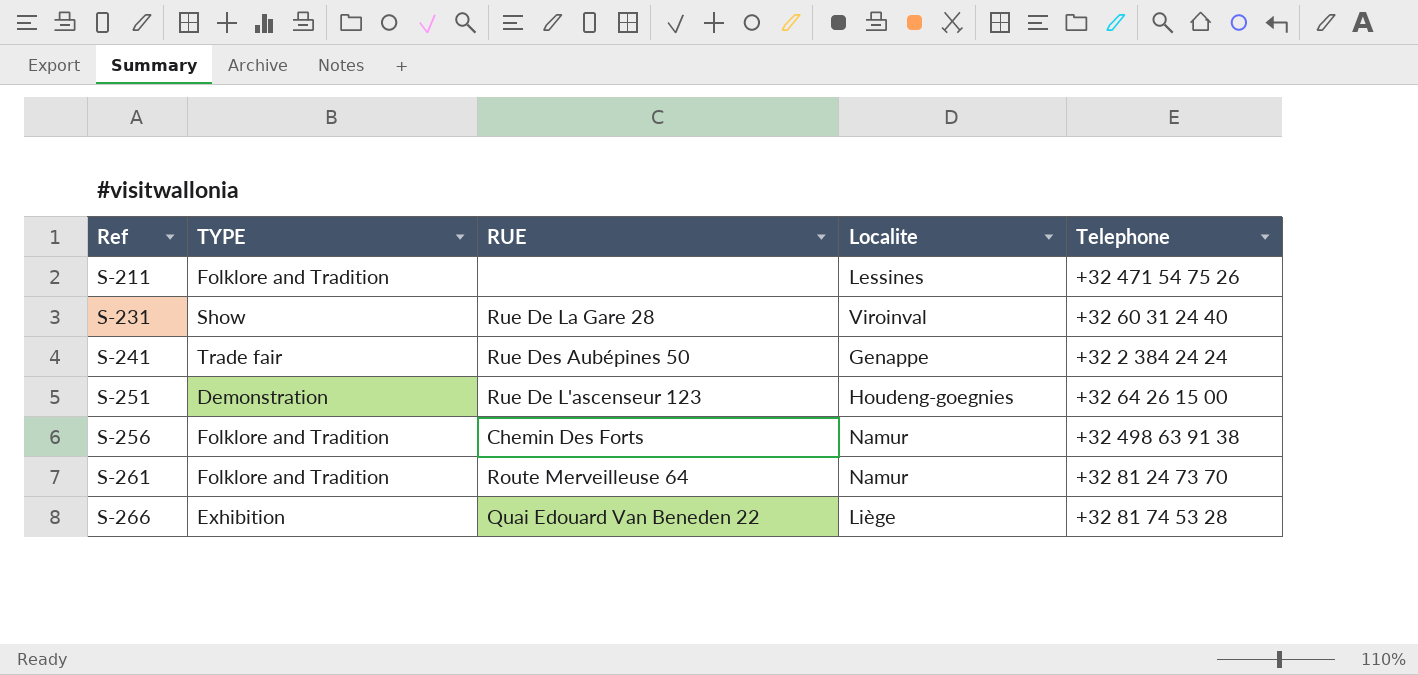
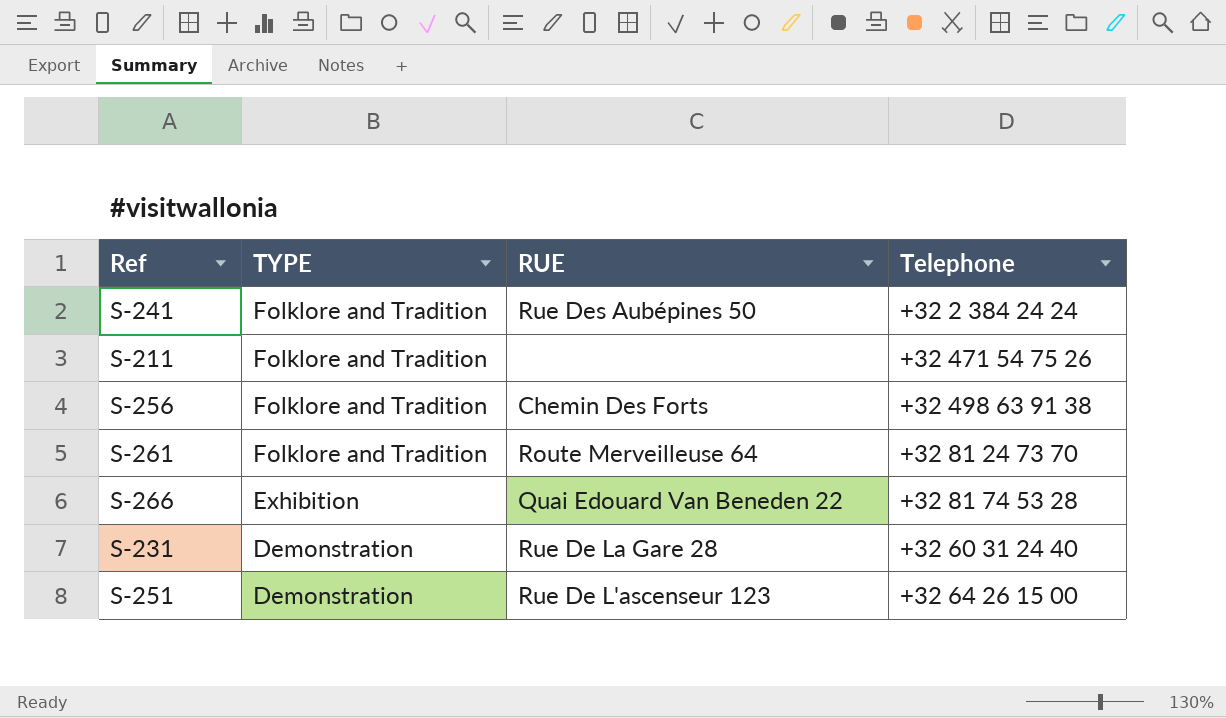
row order: Ref ascending -> TYPE descending
column Localite | position: 4 -> none
S-241 | TYPE: Trade fair -> Folklore and Tradition
S-231 | TYPE: Show -> Demonstration

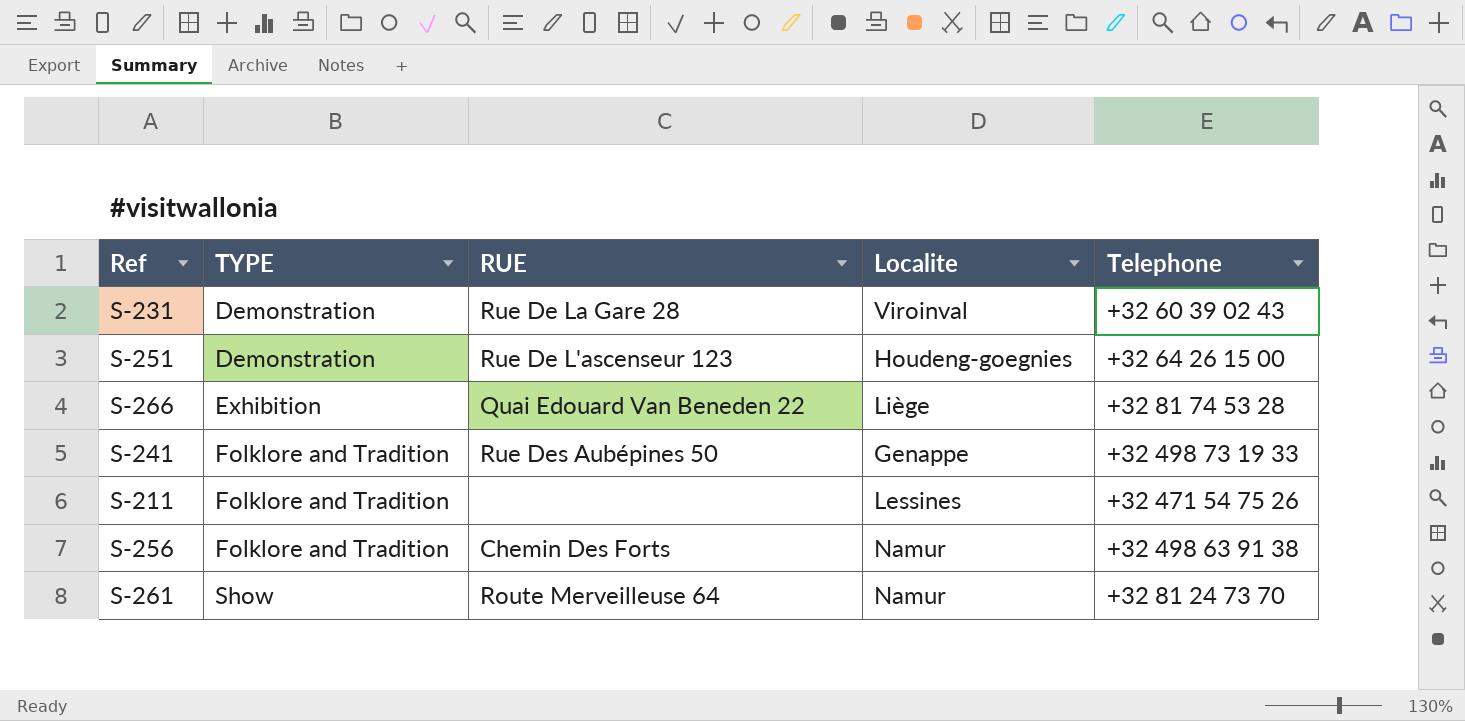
row order: TYPE descending -> TYPE ascending
column Localite | position: none -> 4
S-231 | Telephone: +32 60 31 24 40 -> +32 60 39 02 43
S-241 | Telephone: +32 2 384 24 24 -> +32 498 73 19 33
S-261 | TYPE: Folklore and Tradition -> Show

